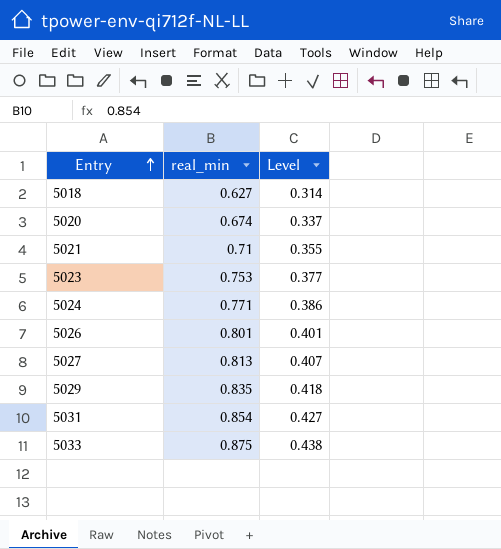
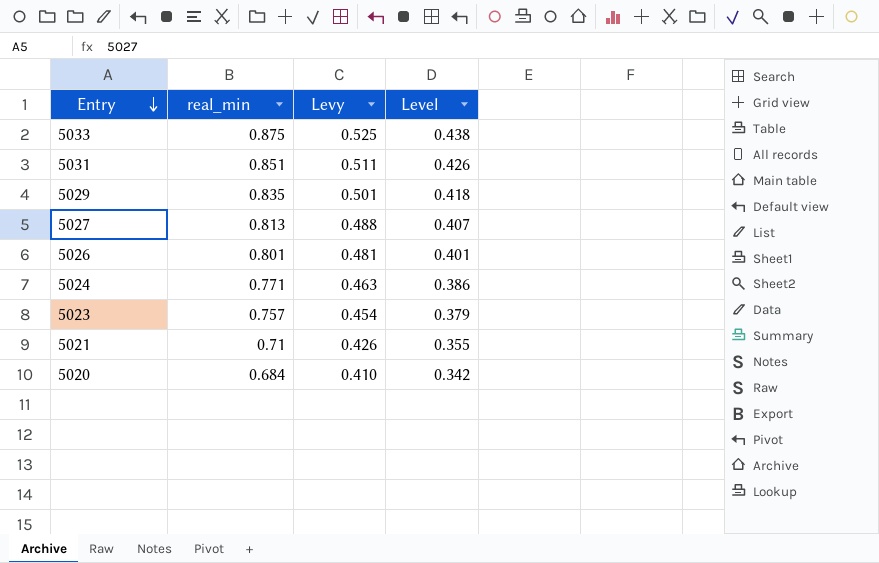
row order: Entry ascending -> Entry descending
column Levy | formula: none -> [real_min] * 0.6
row 5018: 0.627 | 0.314 -> none
5031 | real_min: 0.854 -> 0.851
5031 | Level: 0.427 -> 0.426
5023 | real_min: 0.753 -> 0.757
5023 | Level: 0.377 -> 0.379
5020 | real_min: 0.674 -> 0.684
5020 | Level: 0.337 -> 0.342

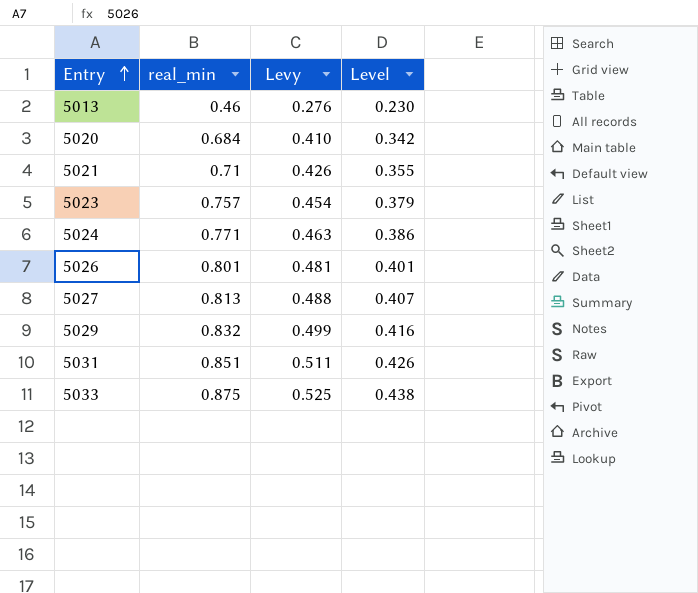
row order: Entry descending -> Entry ascending
row 5013: none -> 0.46 | 0.276 | 0.230
5029 | real_min: 0.835 -> 0.832
5029 | Levy: 0.501 -> 0.499
5029 | Level: 0.418 -> 0.416

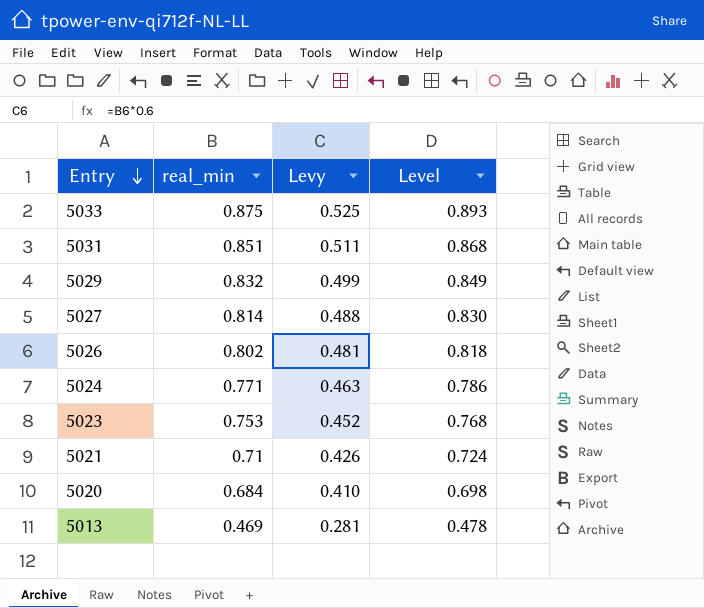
row order: Entry ascending -> Entry descending
column Level | formula: [real_min] * 0.5 -> [real_min] * 1.02
5027 | real_min: 0.813 -> 0.814
5026 | real_min: 0.801 -> 0.802
5023 | real_min: 0.757 -> 0.753
5023 | Levy: 0.454 -> 0.452
5013 | real_min: 0.46 -> 0.469
5013 | Levy: 0.276 -> 0.281

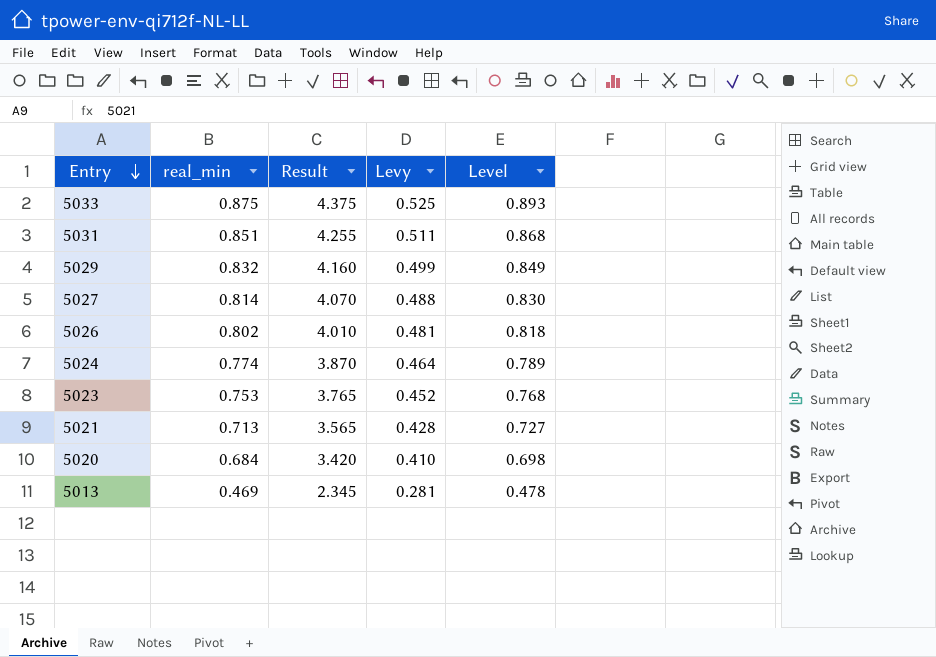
column Result | formula: none -> [real_min] * 5
5024 | real_min: 0.771 -> 0.774
5024 | Levy: 0.463 -> 0.464
5024 | Level: 0.786 -> 0.789
5021 | real_min: 0.71 -> 0.713
5021 | Levy: 0.426 -> 0.428
5021 | Level: 0.724 -> 0.727

